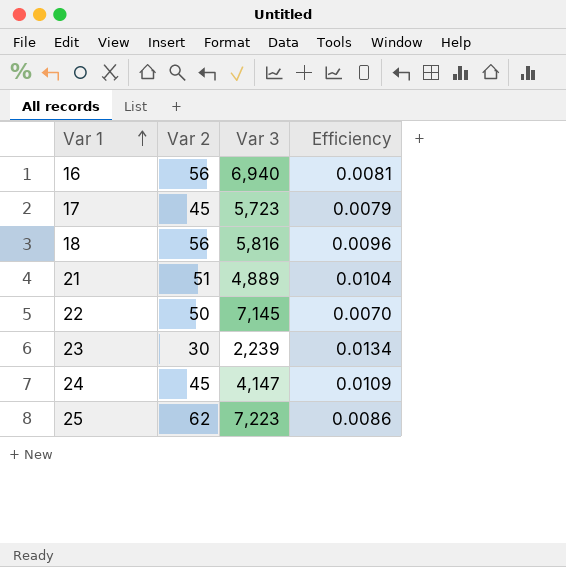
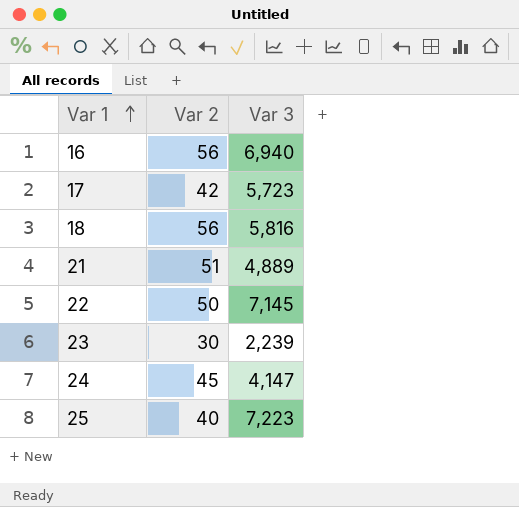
column Efficiency | formula: [Var 2] / [Var 3] -> none
17 | Var 2: 45 -> 42
25 | Var 2: 62 -> 40

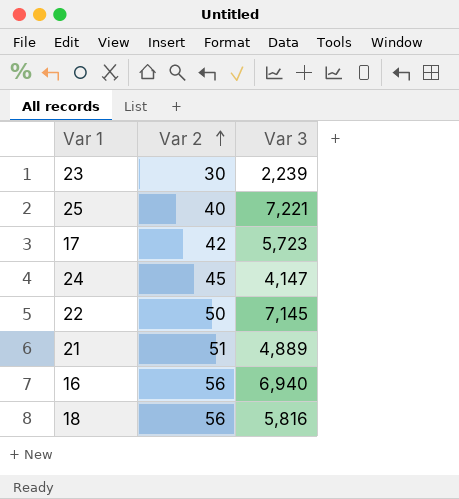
row order: Var 1 ascending -> Var 2 ascending
25 | Var 3: 7,223 -> 7,221

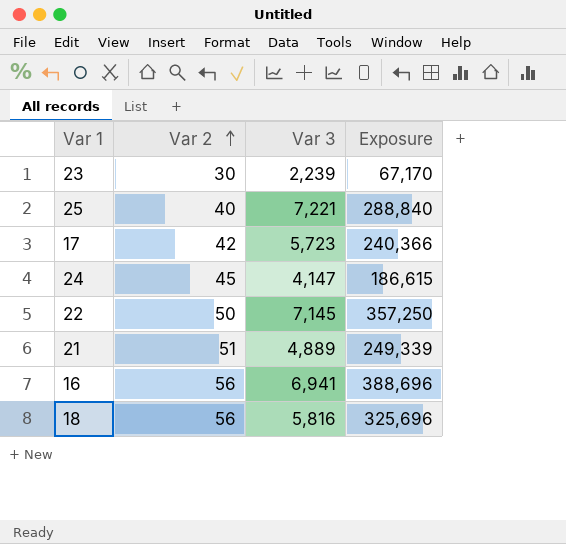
column Exposure | formula: none -> [Var 2] * [Var 3]
16 | Var 3: 6,940 -> 6,941

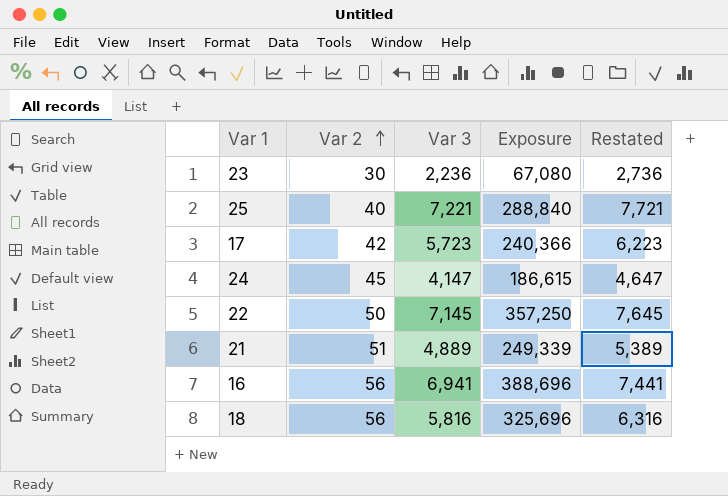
column Restated | formula: none -> [Var 3] + 500
23 | Var 3: 2,239 -> 2,236
23 | Exposure: 67,170 -> 67,080

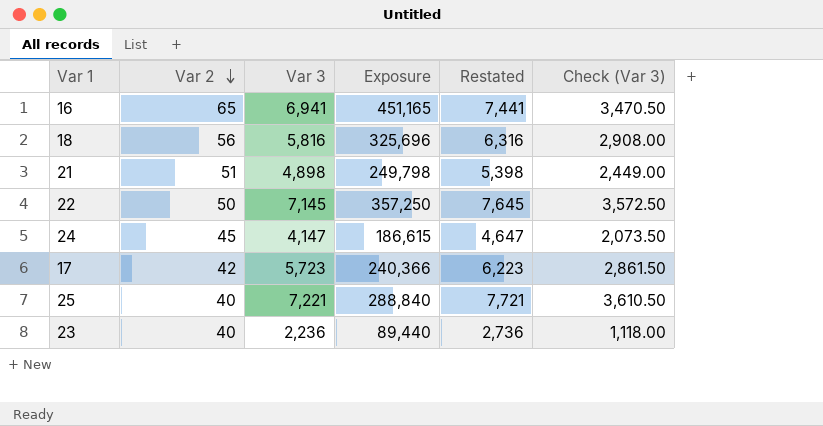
row order: Var 2 ascending -> Var 2 descending
column Check (Var 3) | formula: none -> [Var 3] * 0.5
16 | Var 2: 56 -> 65
16 | Exposure: 388,696 -> 451,165
21 | Var 3: 4,889 -> 4,898
21 | Exposure: 249,339 -> 249,798
21 | Restated: 5,389 -> 5,398
23 | Var 2: 30 -> 40
23 | Exposure: 67,080 -> 89,440

